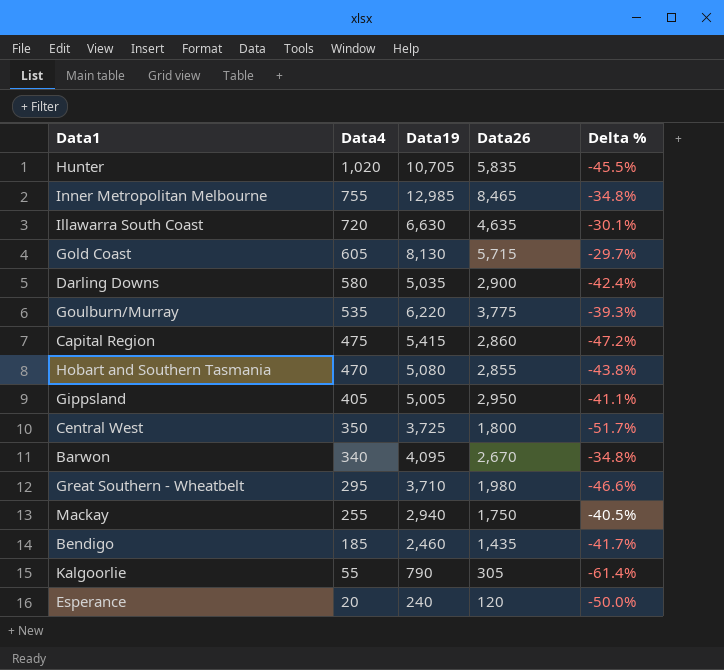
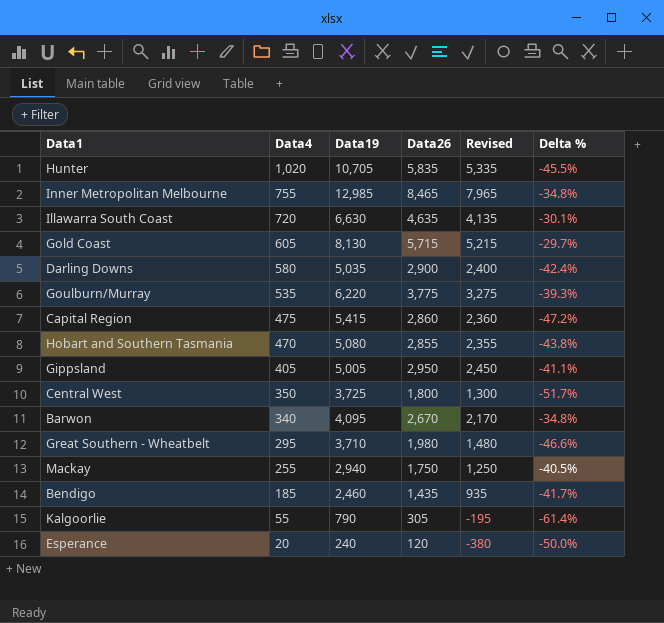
column Revised | formula: none -> [Data26] - 500

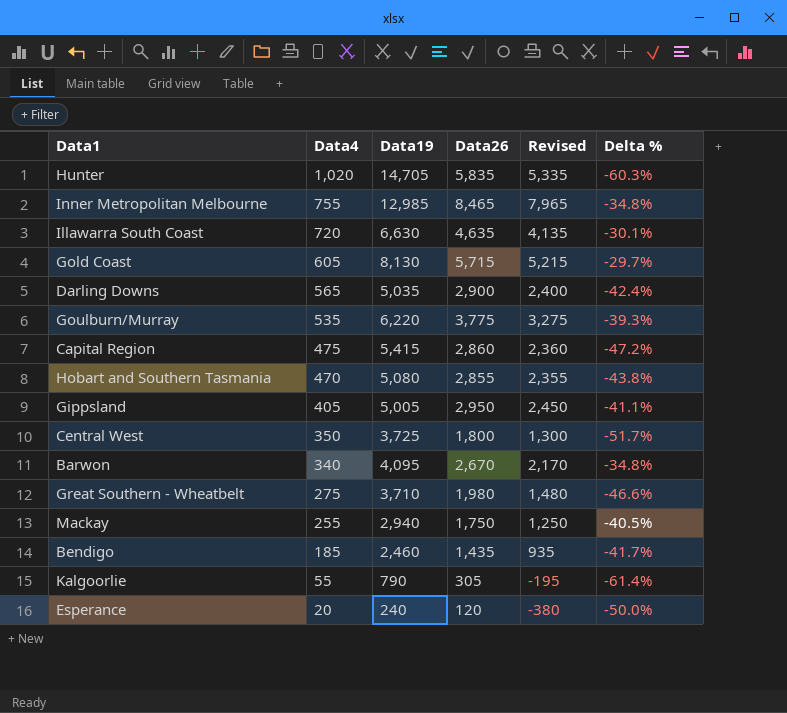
Hunter | Data19: 10,705 -> 14,705
Hunter | Delta %: -45.5% -> -60.3%
Darling Downs | Data4: 580 -> 565
Great Southern - Wheatbelt | Data4: 295 -> 275

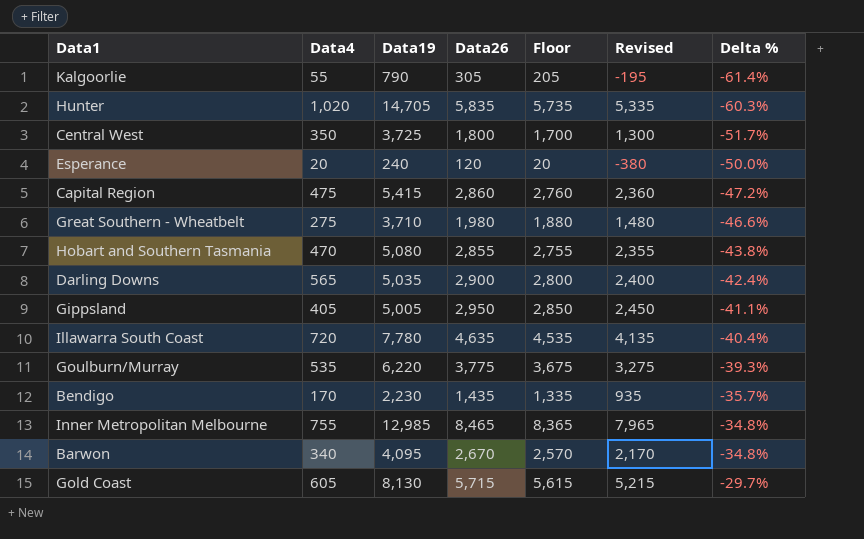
row order: Data4 descending -> Delta % ascending
column Floor | formula: none -> [Data26] - 100
row Mackay: 255 | 2,940 | 1,750 | 1,250 | -40.5% -> none
Illawarra South Coast | Data19: 6,630 -> 7,780
Illawarra South Coast | Delta %: -30.1% -> -40.4%
Bendigo | Data4: 185 -> 170
Bendigo | Data19: 2,460 -> 2,230
Bendigo | Delta %: -41.7% -> -35.7%

